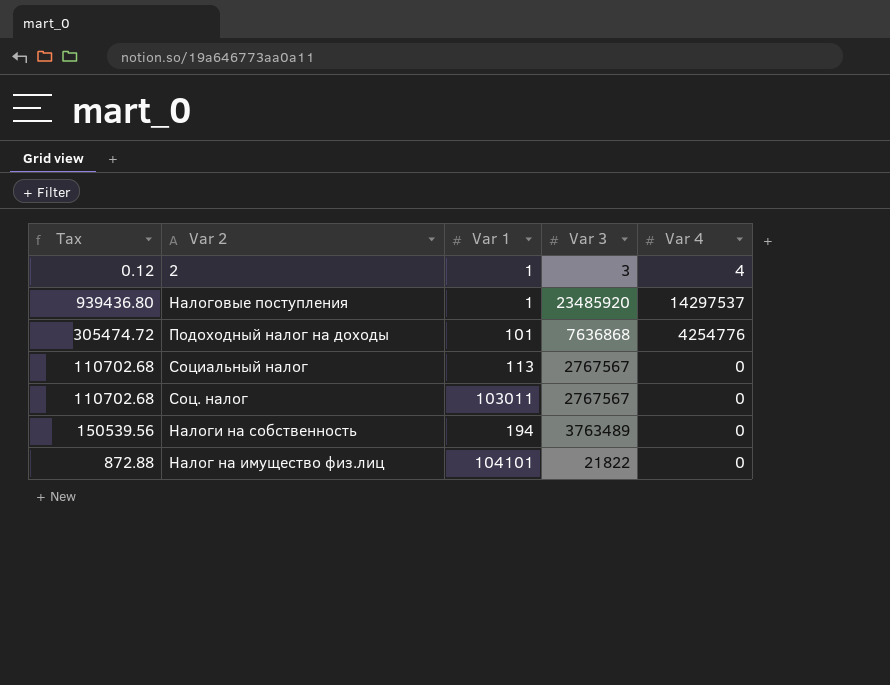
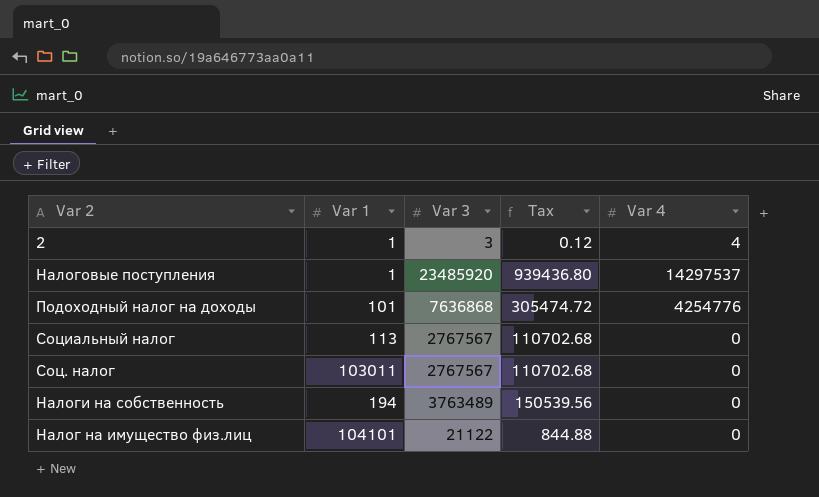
column Tax | position: 1 -> 4
Hалог на имущество физ.лиц | Var 3: 21822 -> 21122
Hалог на имущество физ.лиц | Tax: 872.88 -> 844.88

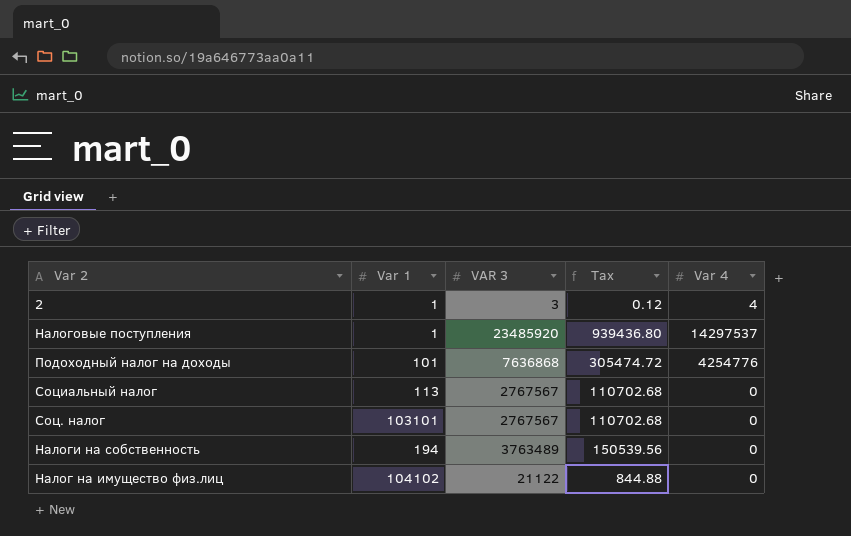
column name: Var 3 -> VAR 3
Соц. налог | Var 1: 103011 -> 103101
Hалог на имущество физ.лиц | Var 1: 104101 -> 104102

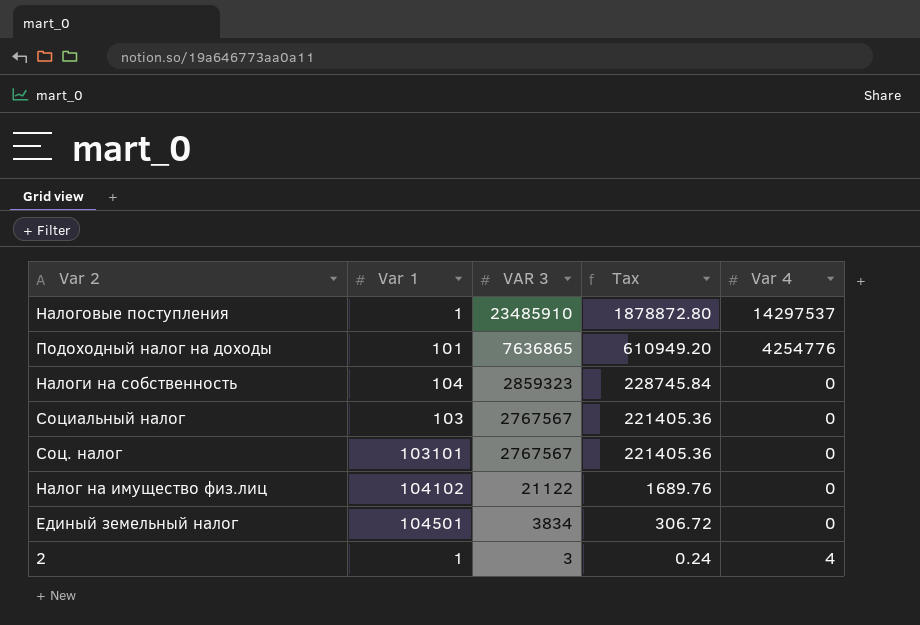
row order: none -> VAR 3 descending
column Tax | formula: [VAR 3] * 0.04 -> [VAR 3] * 0.08
Hалоговые поступления | VAR 3: 23485920 -> 23485910
Подоходный налог на доходы | VAR 3: 7636868 -> 7636865
Налоги на собственность | Var 1: 194 -> 104
Налоги на собственность | VAR 3: 3763489 -> 2859323
Социальный налог | Var 1: 113 -> 103
row Единый земельный налог: none -> 104501 | 3834 | 306.72 | 0

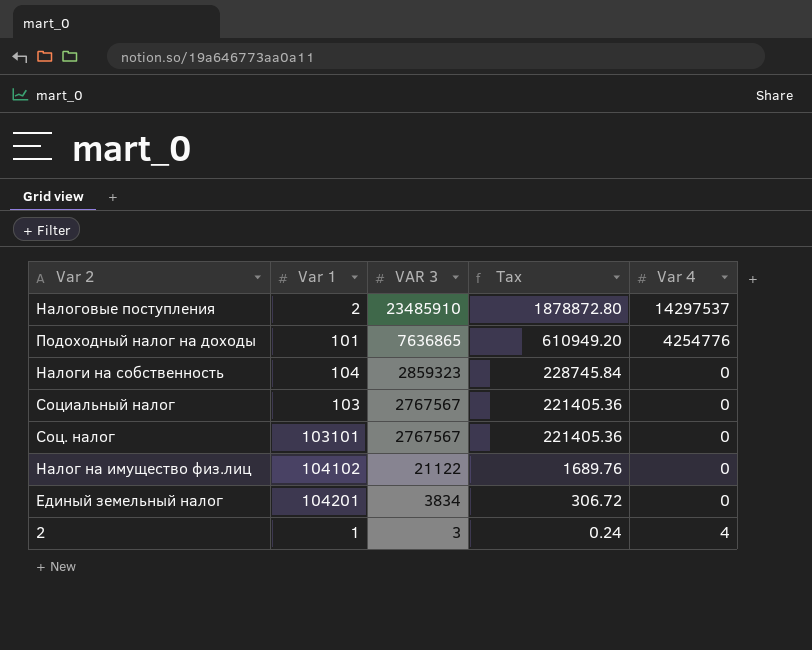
Hалоговые поступления | Var 1: 1 -> 2
Единый земельный налог | Var 1: 104501 -> 104201

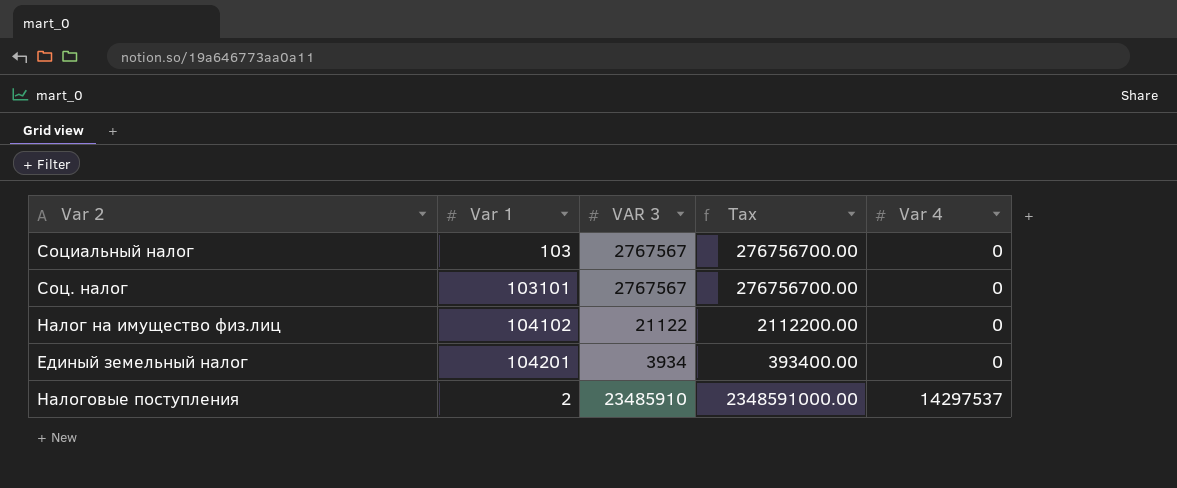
row order: VAR 3 descending -> Var 4 ascending
column Tax | formula: [VAR 3] * 0.08 -> [VAR 3] * 100
row Подоходный налог на доходы: 101 | 7636865 | 610949.20 | 4254776 -> none
row Налоги на собственность: 104 | 2859323 | 228745.84 | 0 -> none
row 2: 1 | 3 | 0.24 | 4 -> none
Единый земельный налог | VAR 3: 3834 -> 3934

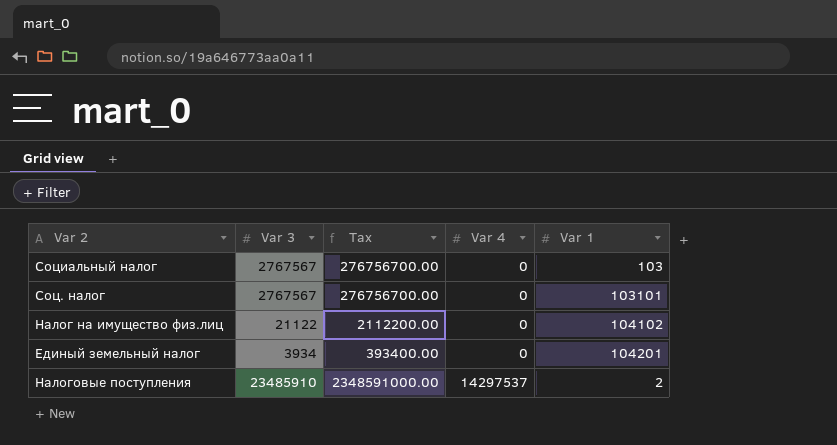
column name: VAR 3 -> Var 3
column Var 1 | position: 2 -> 5

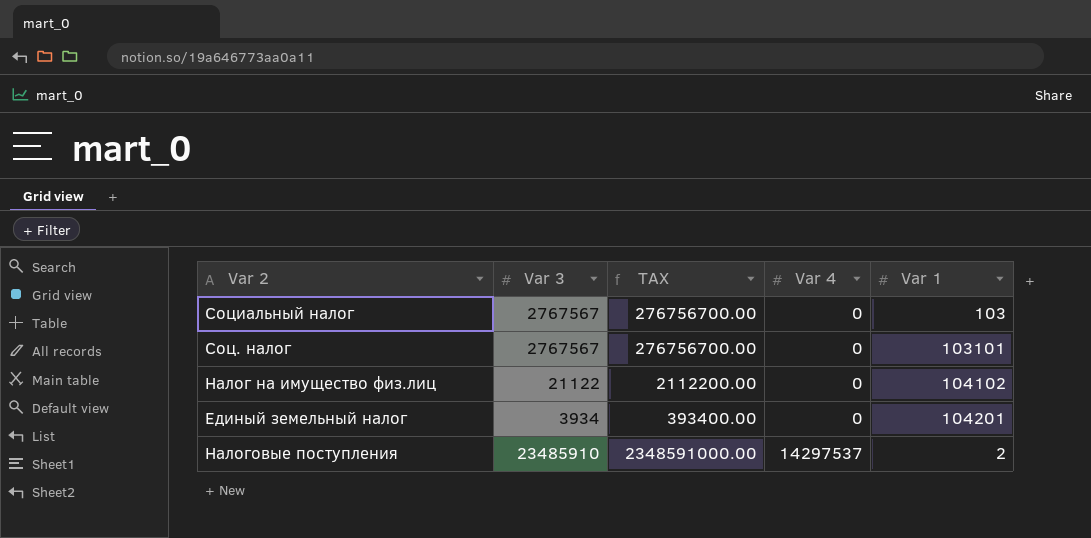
column name: Tax -> TAX

